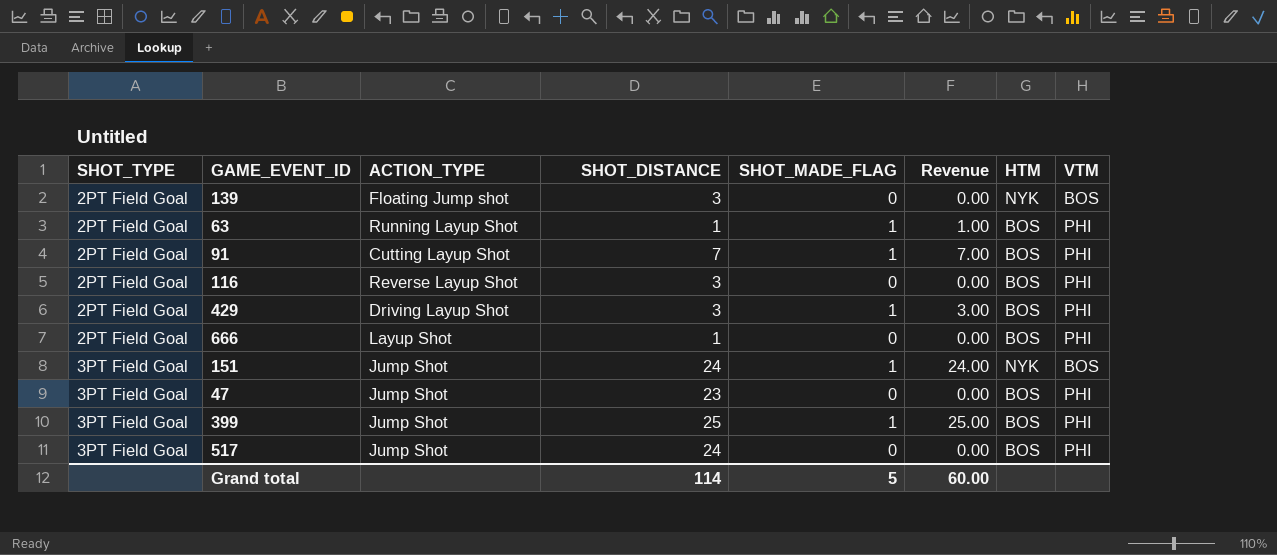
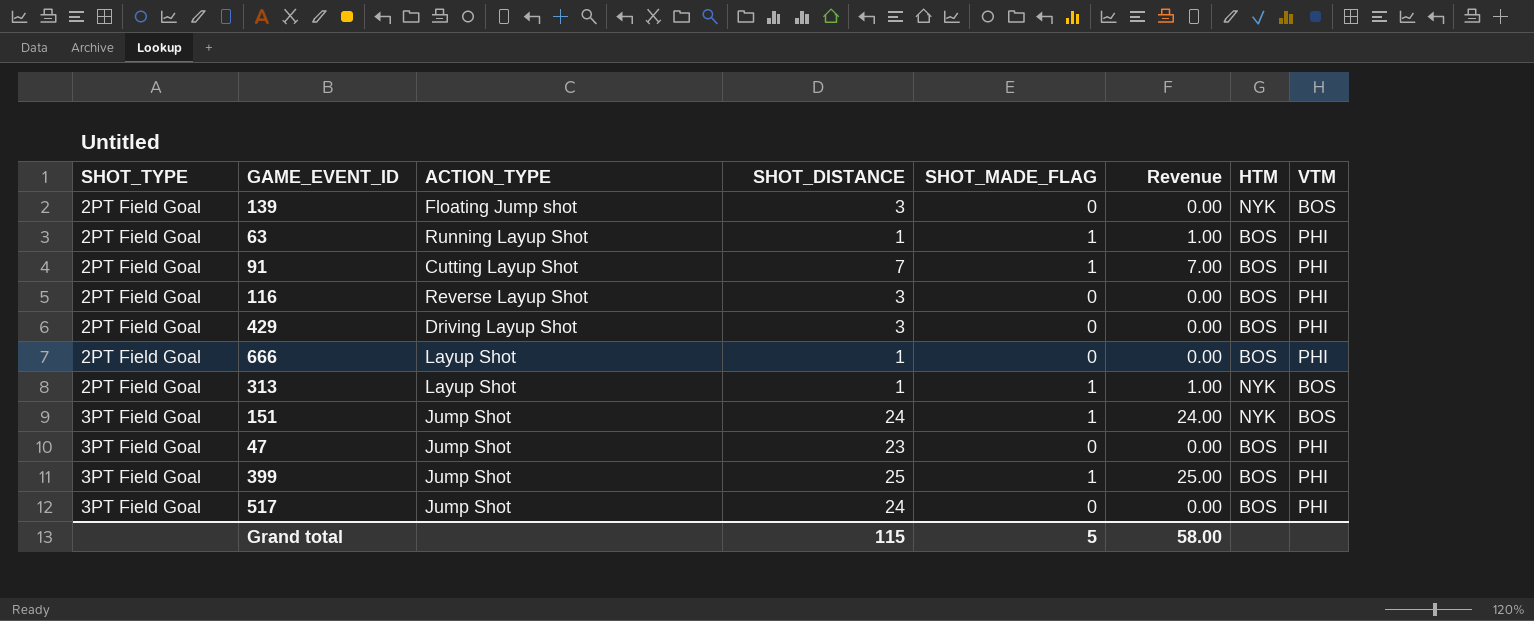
429 | SHOT_MADE_FLAG: 1 -> 0
429 | Revenue: 3.00 -> 0.00
row 313: none -> 2PT Field Goal | Layup Shot | 1 | 1 | 1.00 | NYK | BOS
Grand total | SHOT_DISTANCE: 114 -> 115
Grand total | Revenue: 60.00 -> 58.00

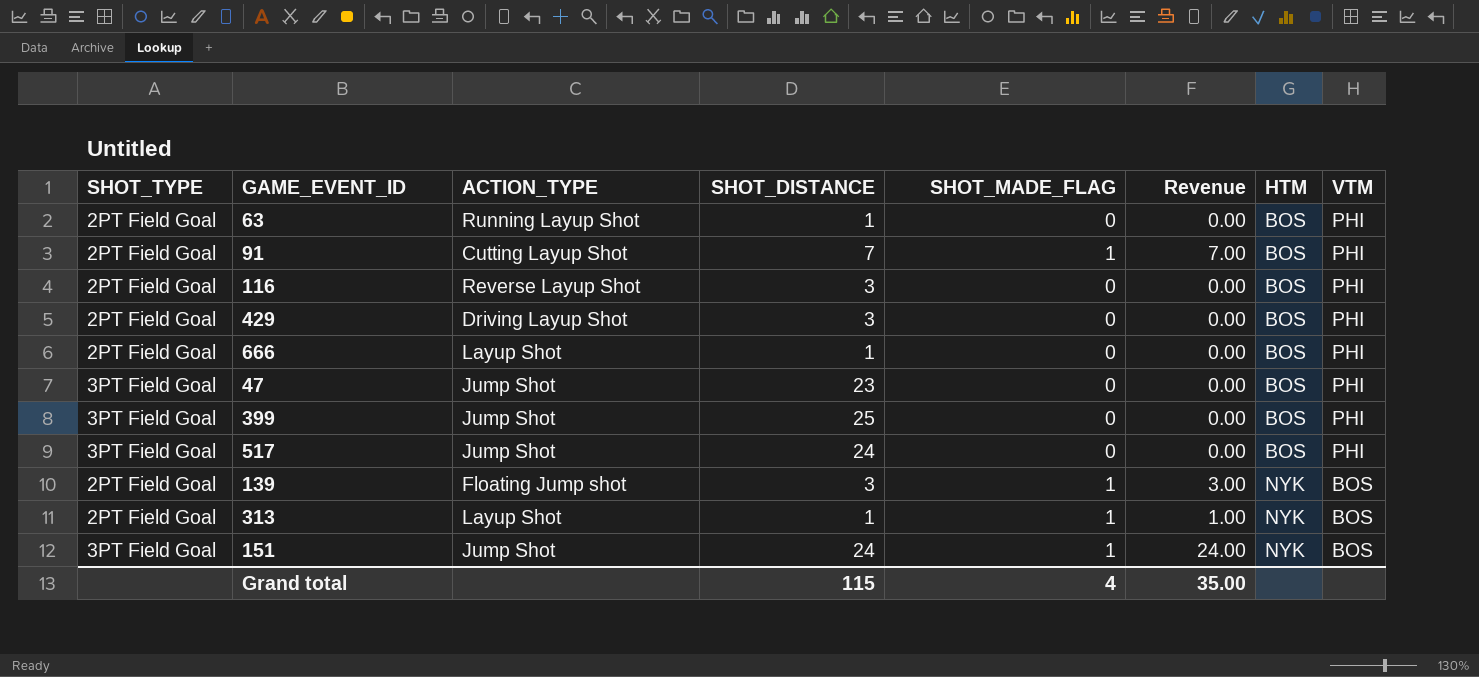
row order: SHOT_TYPE ascending -> HTM ascending
63 | SHOT_MADE_FLAG: 1 -> 0
63 | Revenue: 1.00 -> 0.00
399 | SHOT_MADE_FLAG: 1 -> 0
399 | Revenue: 25.00 -> 0.00
139 | SHOT_MADE_FLAG: 0 -> 1
139 | Revenue: 0.00 -> 3.00
Grand total | SHOT_MADE_FLAG: 5 -> 4
Grand total | Revenue: 58.00 -> 35.00

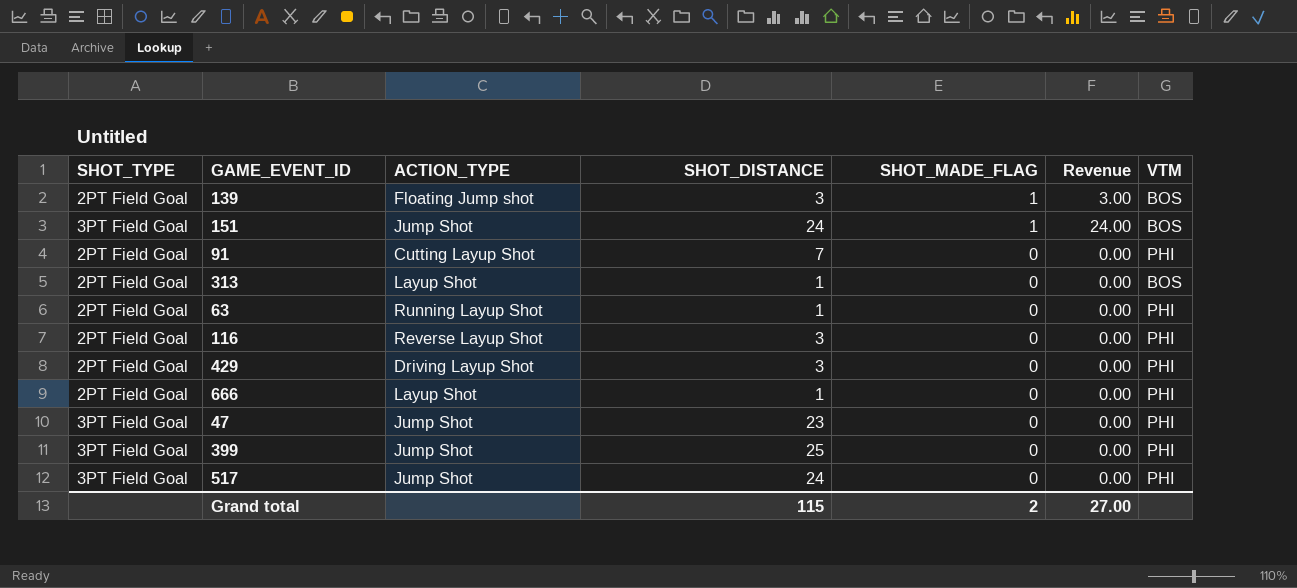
row order: HTM ascending -> SHOT_MADE_FLAG descending
column HTM | position: 7 -> none
91 | SHOT_MADE_FLAG: 1 -> 0
91 | Revenue: 7.00 -> 0.00
313 | SHOT_MADE_FLAG: 1 -> 0
313 | Revenue: 1.00 -> 0.00
Grand total | SHOT_MADE_FLAG: 4 -> 2
Grand total | Revenue: 35.00 -> 27.00

